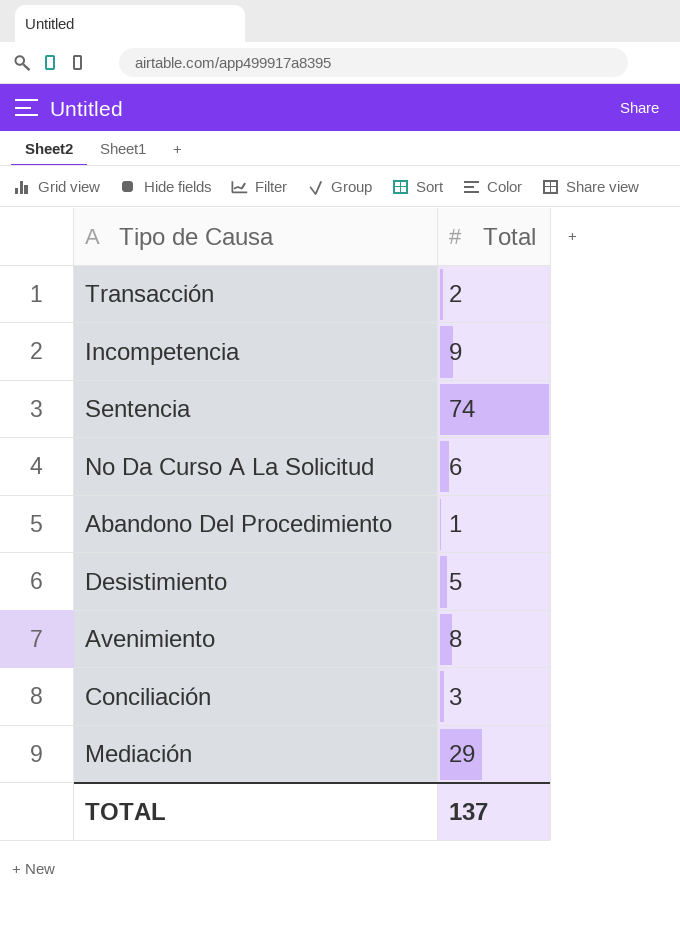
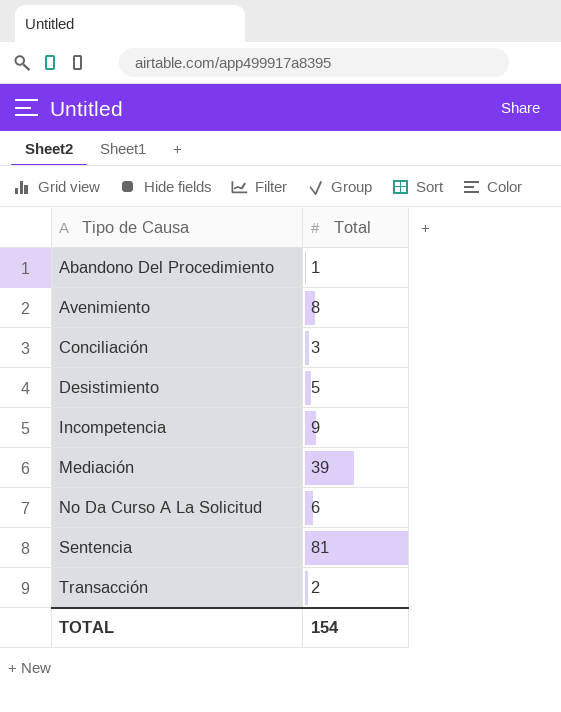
row order: none -> Tipo de Causa ascending
Mediación | Total: 29 -> 39
Sentencia | Total: 74 -> 81
TOTAL | Total: 137 -> 154

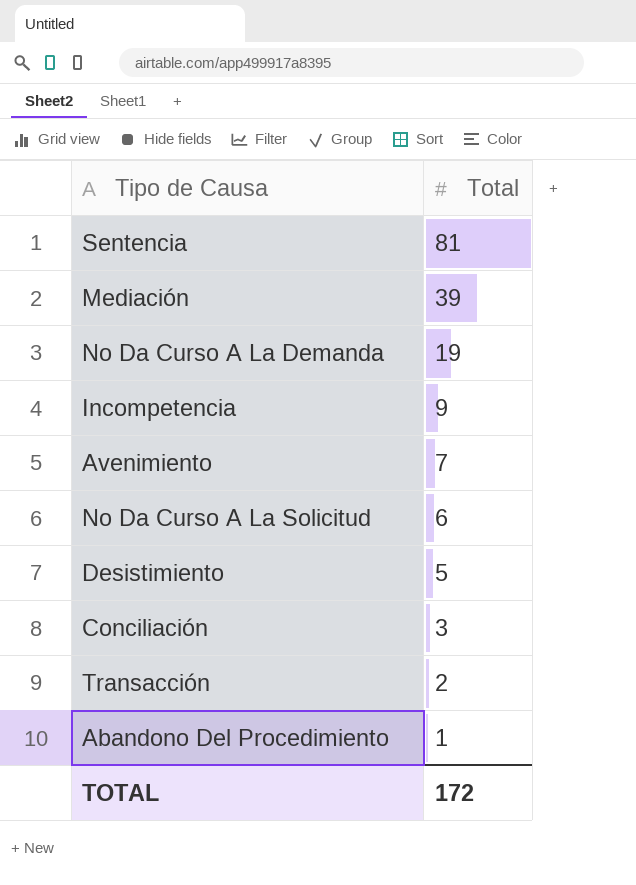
row order: Tipo de Causa ascending -> Total descending
row No Da Curso A La Demanda: none -> 19
Avenimiento | Total: 8 -> 7
TOTAL | Total: 154 -> 172

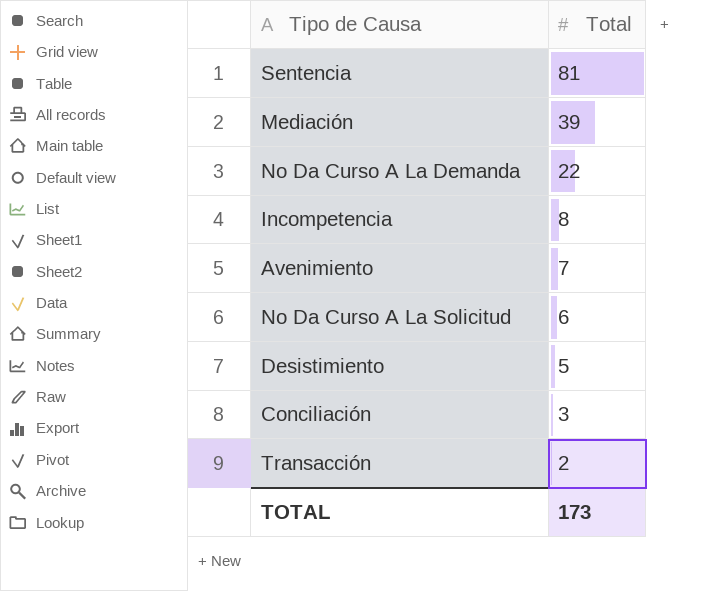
row Abandono Del Procedimiento: 1 -> none
No Da Curso A La Demanda | Total: 19 -> 22
Incompetencia | Total: 9 -> 8
TOTAL | Total: 172 -> 173

